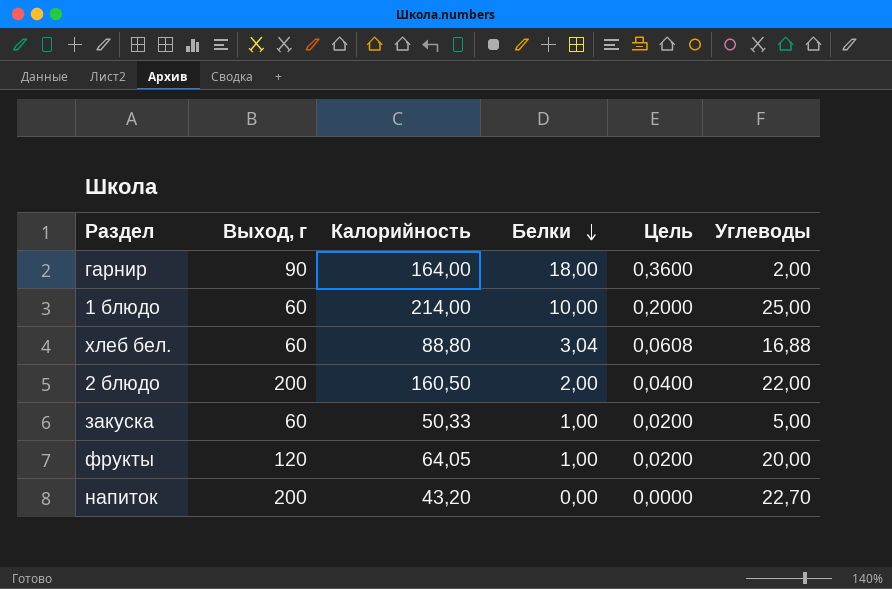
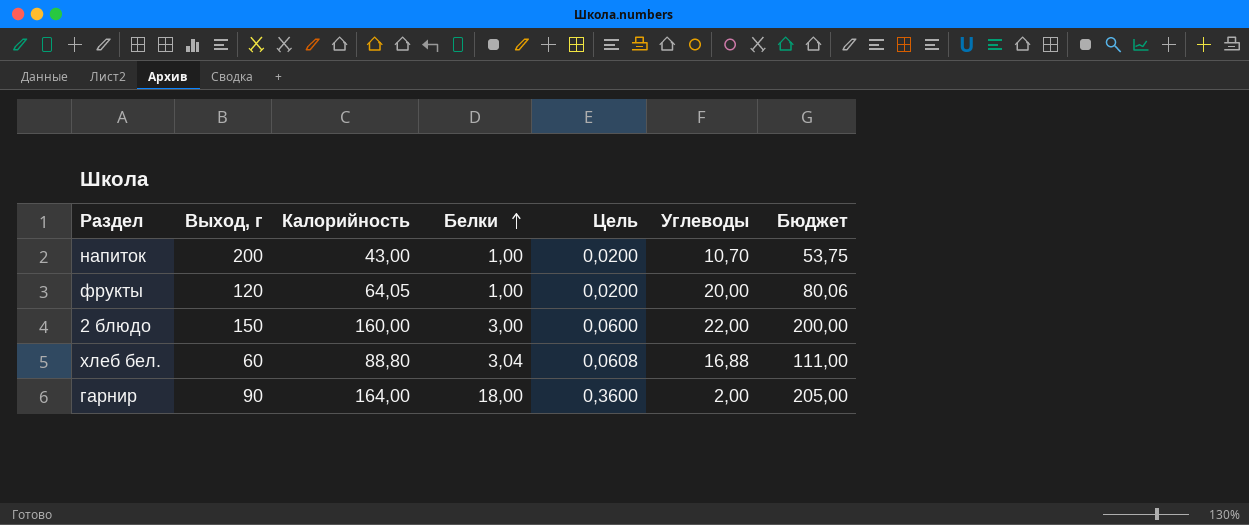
row order: Белки descending -> Белки ascending
column Бюджет | formula: none -> [Калорийность] * 1,25
row 1 блюдо: 60 | 214,00 | 10,00 | 0,2000 | 25,00 -> none
row закуска: 60 | 50,33 | 1,00 | 0,0200 | 5,00 -> none
напиток | Калорийность: 43,20 -> 43,00
напиток | Белки: 0,00 -> 1,00
напиток | Цель: 0,0000 -> 0,0200
напиток | Углеводы: 22,70 -> 10,70
2 блюдо | Выход, г: 200 -> 150
2 блюдо | Калорийность: 160,50 -> 160,00
2 блюдо | Белки: 2,00 -> 3,00
2 блюдо | Цель: 0,0400 -> 0,0600

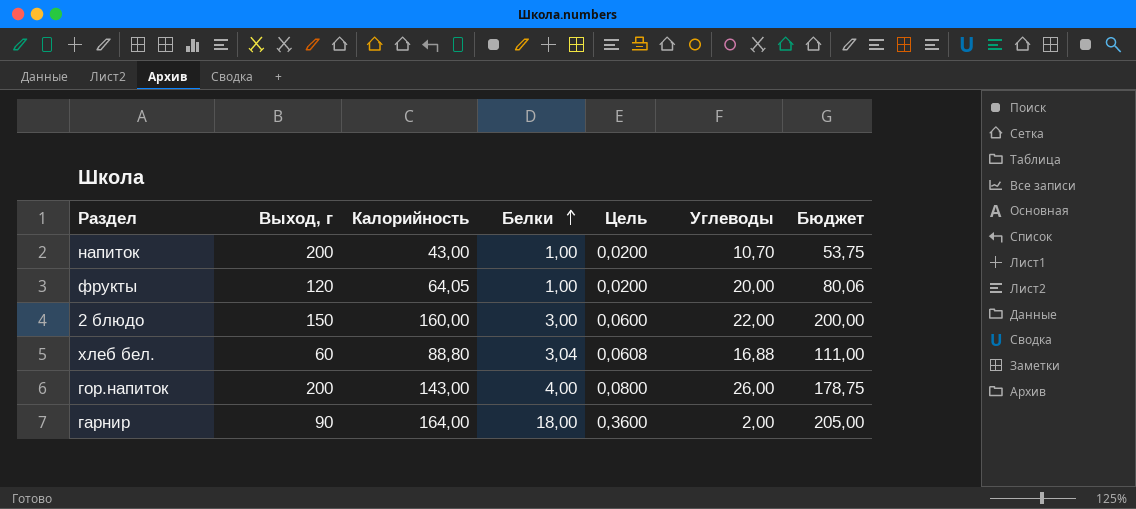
row гор.напиток: none -> 200 | 143,00 | 4,00 | 0,0800 | 26,00 | 178,75

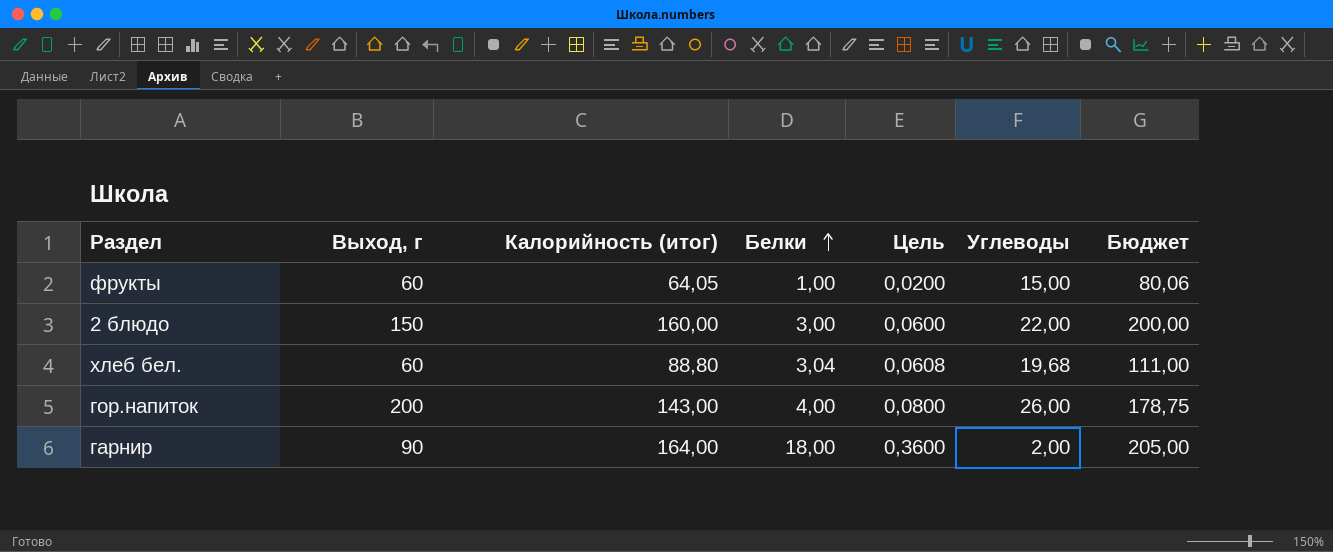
column name: Калорийность -> Калорийность (итог)
row напиток: 200 | 43,00 | 1,00 | 0,0200 | 10,70 | 53,75 -> none
фрукты | Выход, г: 120 -> 60
фрукты | Углеводы: 20,00 -> 15,00
хлеб бел. | Углеводы: 16,88 -> 19,68

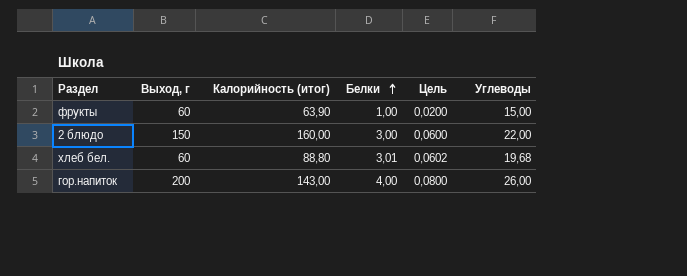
column Бюджет | formula: [Калорийность (итог)] * 1,25 -> none
row гарнир: 90 | 164,00 | 18,00 | 0,3600 | 2,00 | 205,00 -> none
фрукты | Калорийность (итог): 64,05 -> 63,90
хлеб бел. | Белки: 3,04 -> 3,01
хлеб бел. | Цель: 0,0608 -> 0,0602

